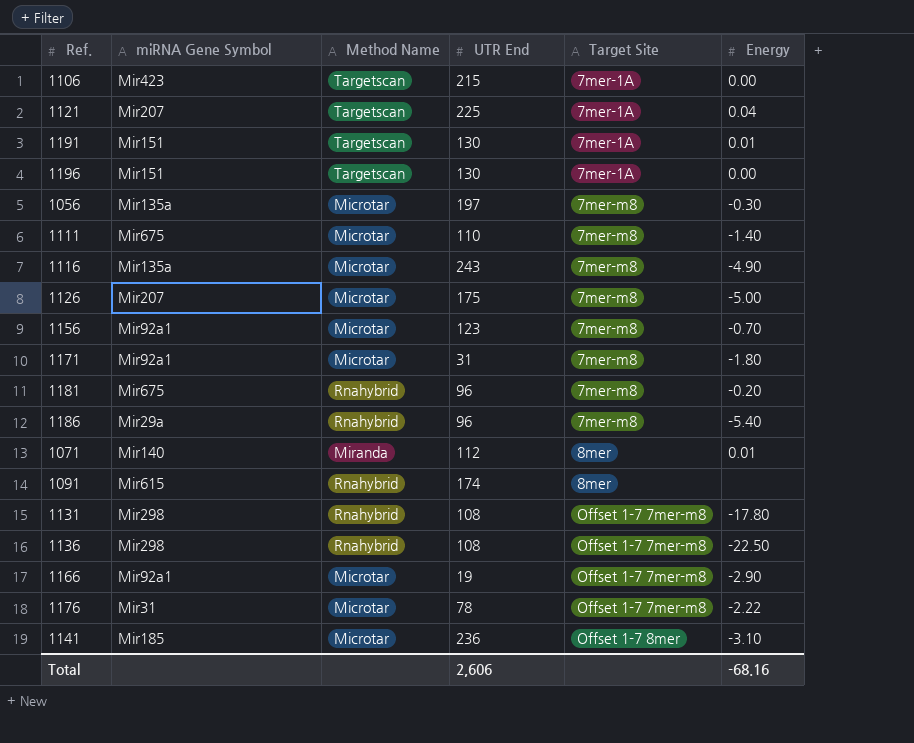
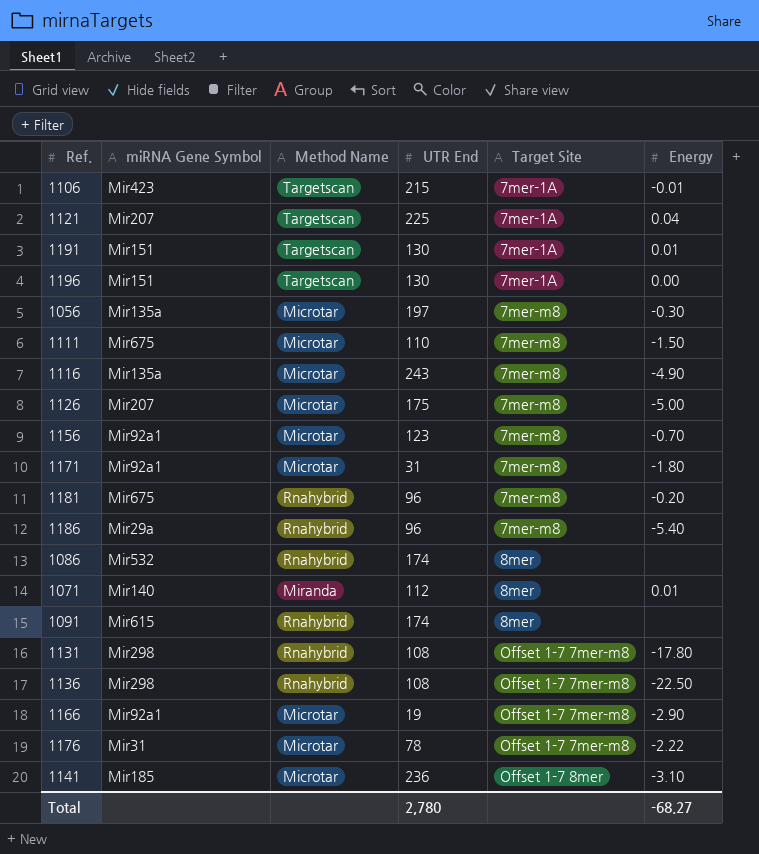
1106 | Energy: 0.00 -> -0.01
1111 | Energy: -1.40 -> -1.50
row 1086: none -> Mir532 | Rnahybrid | 174 | 8mer | none
Total | UTR End: 2,606 -> 2,780
Total | Energy: -68.16 -> -68.27

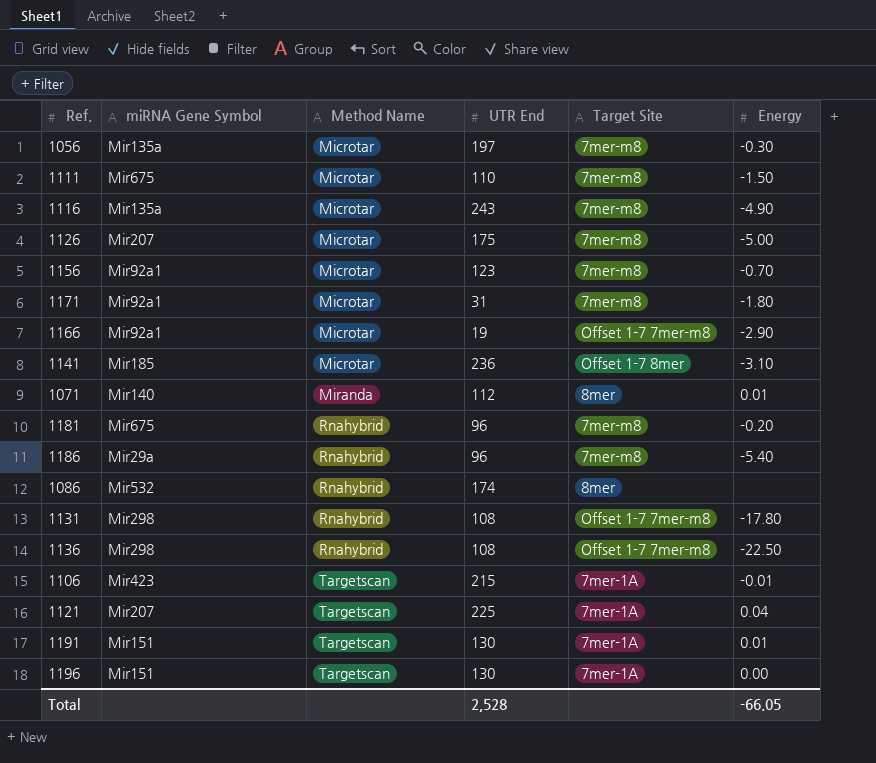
row order: Target Site ascending -> Method Name ascending
row 1091: Mir615 | Rnahybrid | 174 | 8mer | none -> none
row 1176: Mir31 | Microtar | 78 | Offset 1-7 7mer-m8 | -2.22 -> none
Total | UTR End: 2,780 -> 2,528
Total | Energy: -68.27 -> -66.05

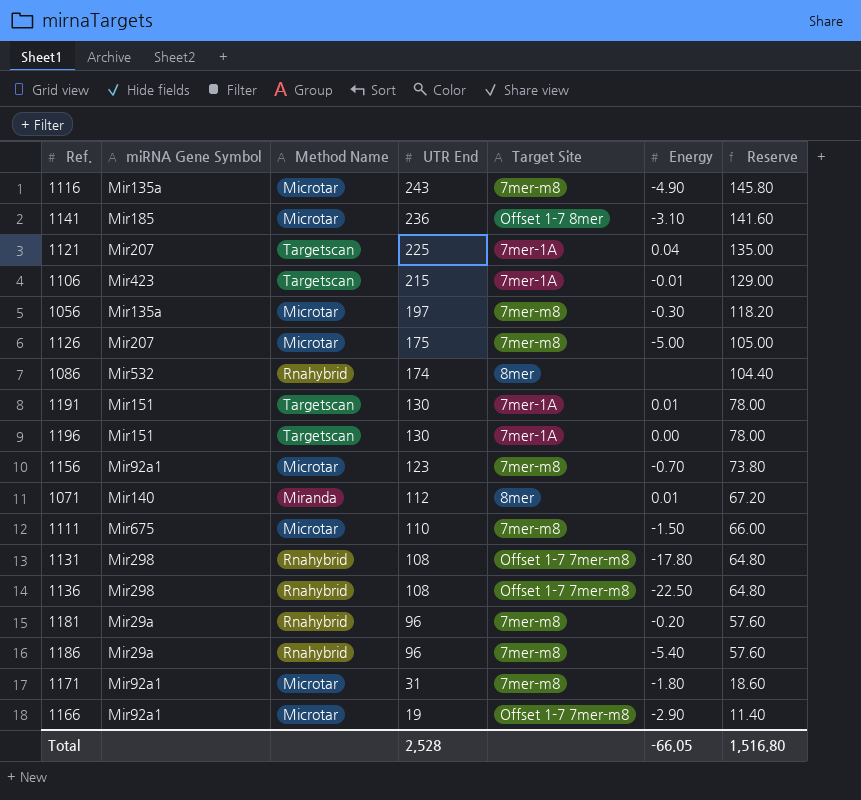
row order: Method Name ascending -> UTR End descending
column Reserve | formula: none -> [UTR End] * 0.6
1181 | miRNA Gene Symbol: Mir675 -> Mir29a

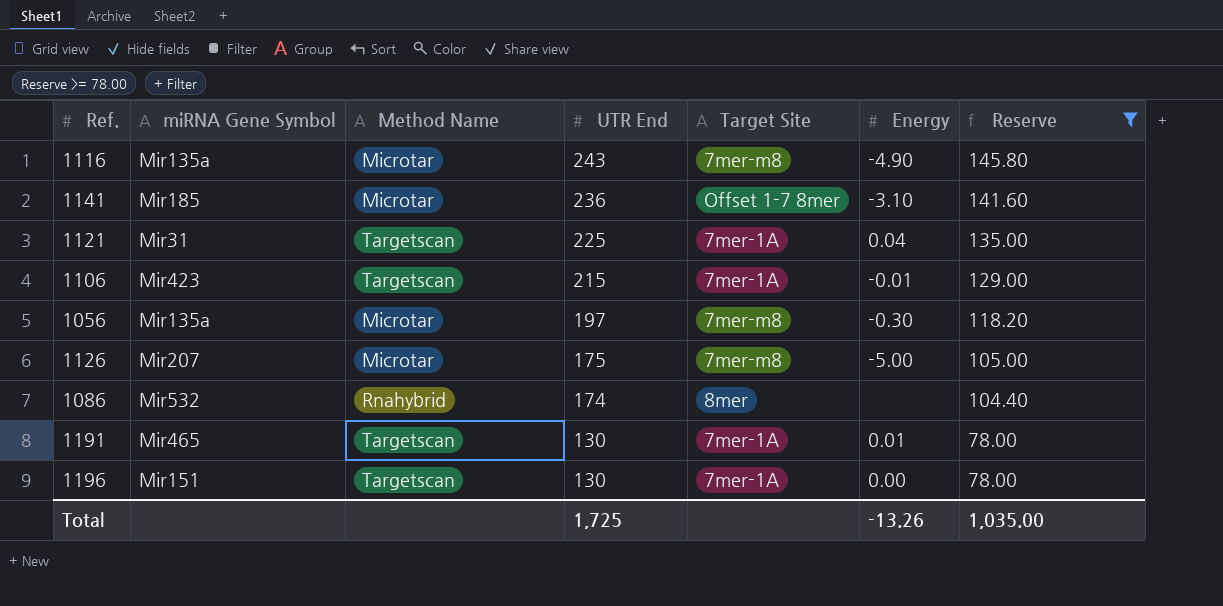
filter: none -> Reserve >= 78.00
1121 | miRNA Gene Symbol: Mir207 -> Mir31
1191 | miRNA Gene Symbol: Mir151 -> Mir465
Total | UTR End: 2,528 -> 1,725
Total | Energy: -66.05 -> -13.26
Total | Reserve: 1,516.80 -> 1,035.00

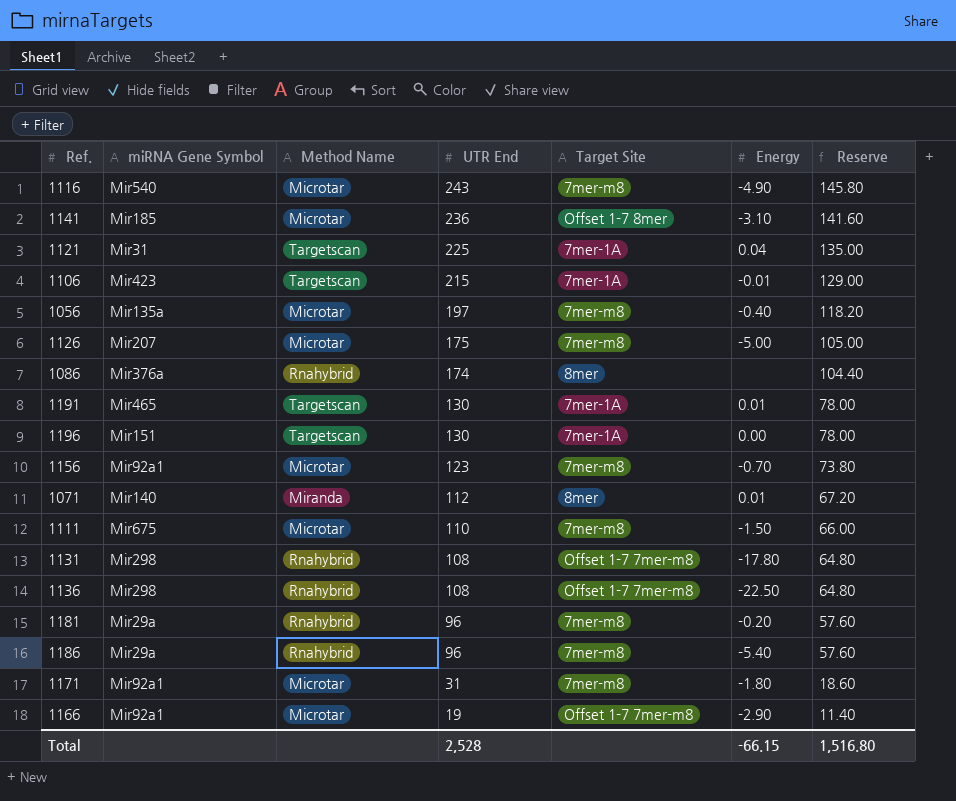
filter: Reserve >= 78.00 -> none
1116 | miRNA Gene Symbol: Mir135a -> Mir540
1056 | Energy: -0.30 -> -0.40
1086 | miRNA Gene Symbol: Mir532 -> Mir376a
Total | UTR End: 1,725 -> 2,528
Total | Energy: -13.26 -> -66.15
Total | Reserve: 1,035.00 -> 1,516.80

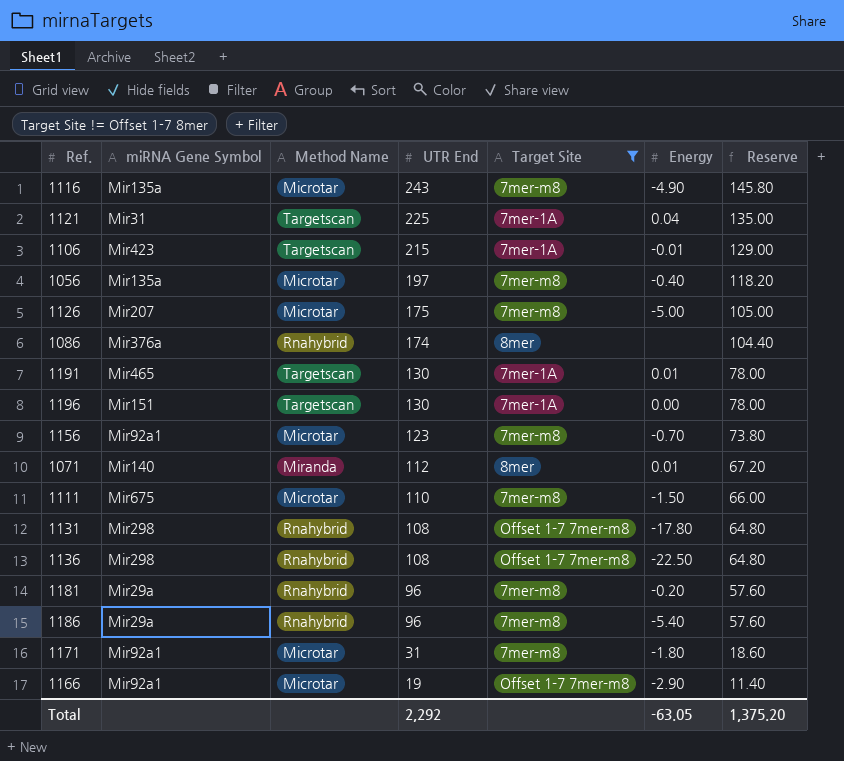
filter: none -> Target Site != Offset 1-7 8mer
1116 | miRNA Gene Symbol: Mir540 -> Mir135a
Total | UTR End: 2,528 -> 2,292
Total | Energy: -66.15 -> -63.05
Total | Reserve: 1,516.80 -> 1,375.20

